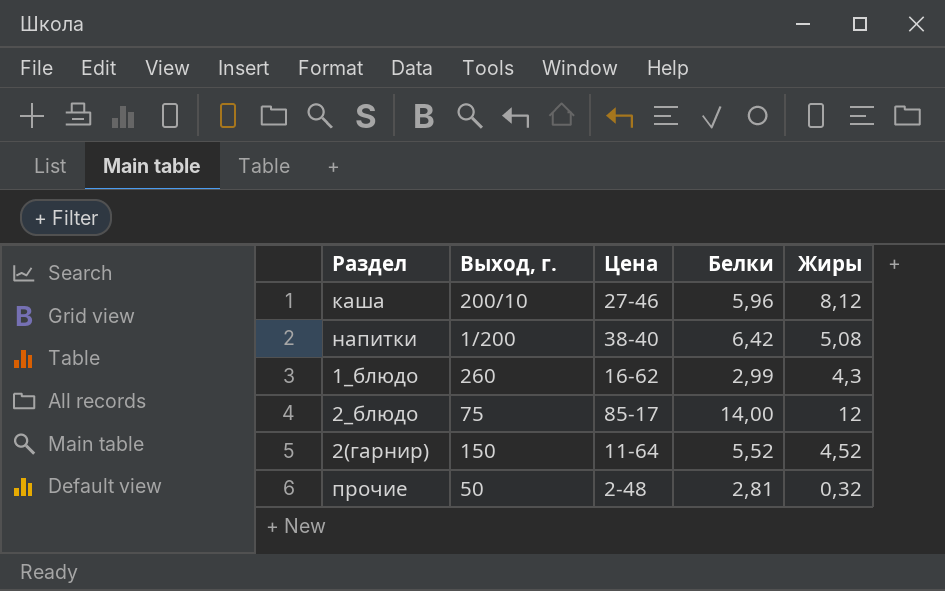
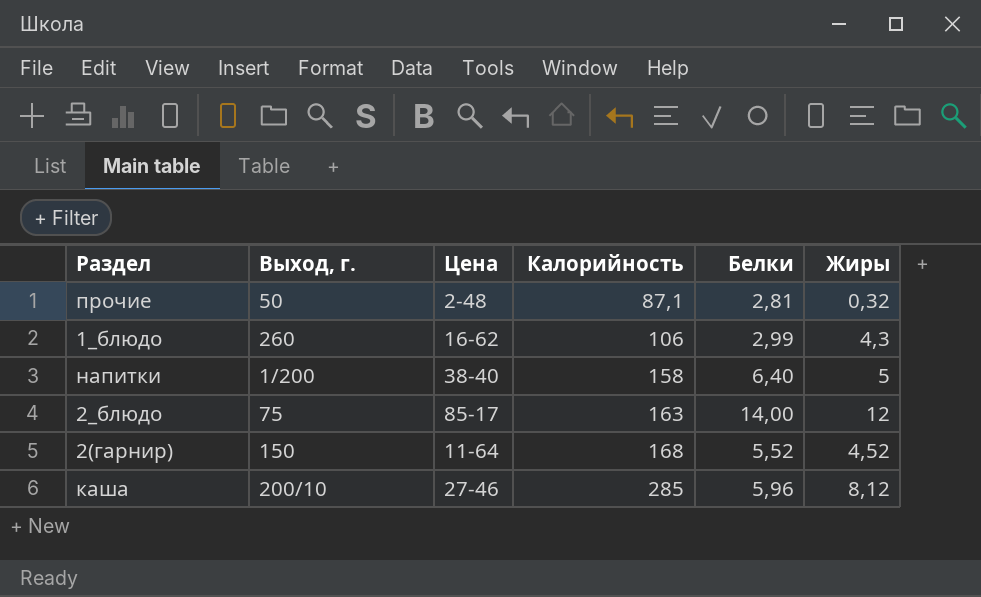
row order: none -> Калорийность ascending
column Калорийность | position: none -> 4
напитки | Белки: 6,42 -> 6,40
напитки | Жиры: 5,08 -> 5

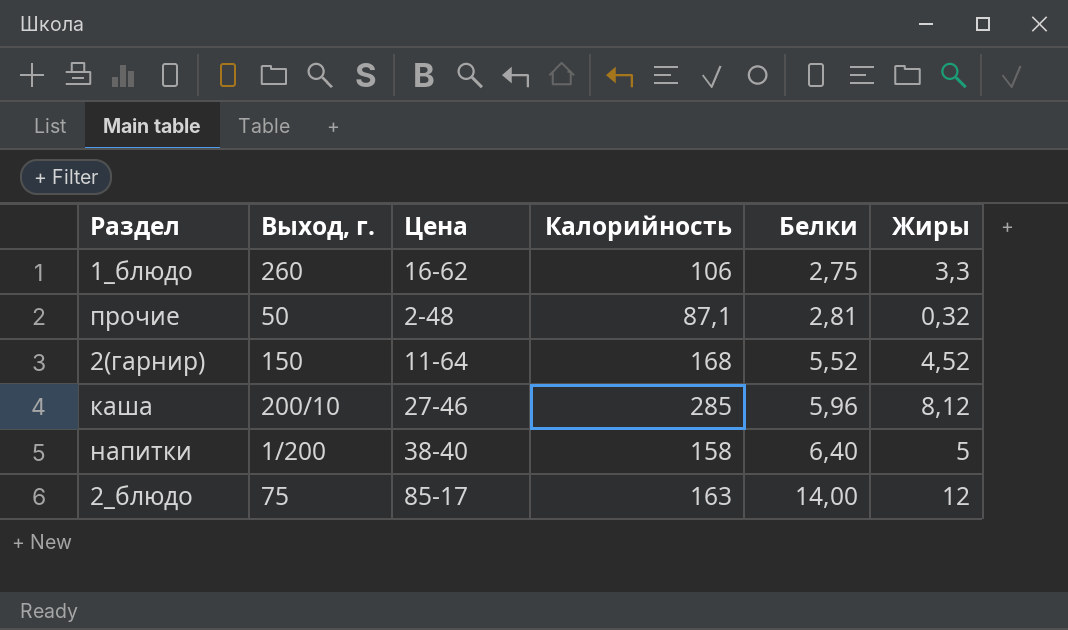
row order: Калорийность ascending -> Белки ascending
1_блюдо | Белки: 2,99 -> 2,75
1_блюдо | Жиры: 4,3 -> 3,3

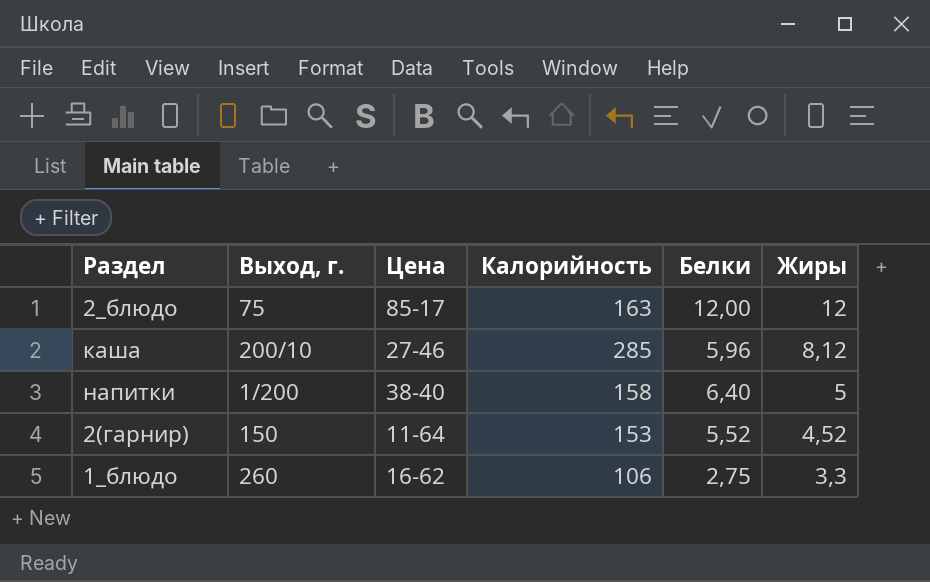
row order: Белки ascending -> Жиры descending
row прочие: 50 | 2-48 | 87,1 | 2,81 | 0,32 -> none
2_блюдо | Белки: 14,00 -> 12,00
2(гарнир) | Калорийность: 168 -> 153

